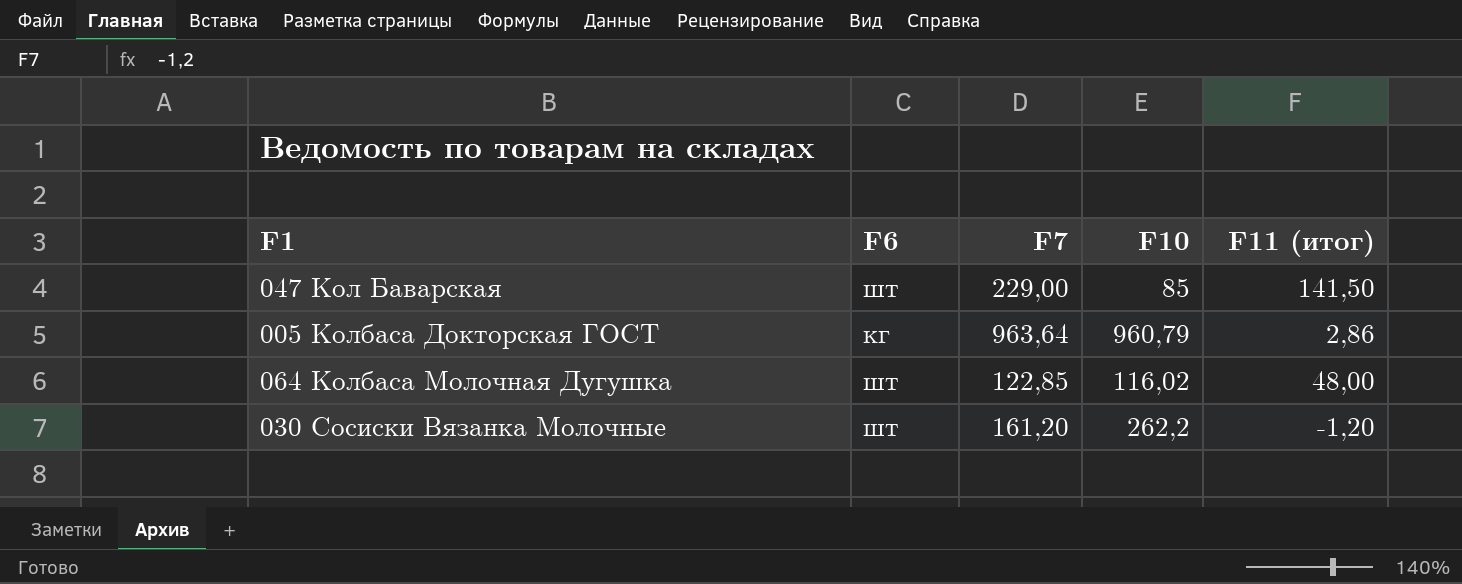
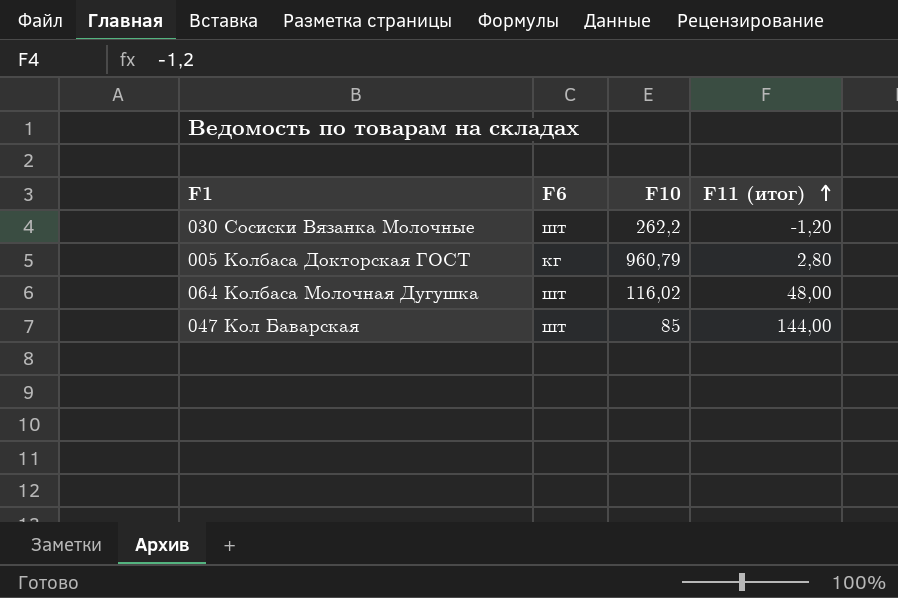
row order: none -> F11 (итог) ascending
column F7 | position: 3 -> none
005 Колбаса Докторская ГОСТ | F11 (итог): 2,86 -> 2,80
047 Кол Баварская | F11 (итог): 141,50 -> 144,00

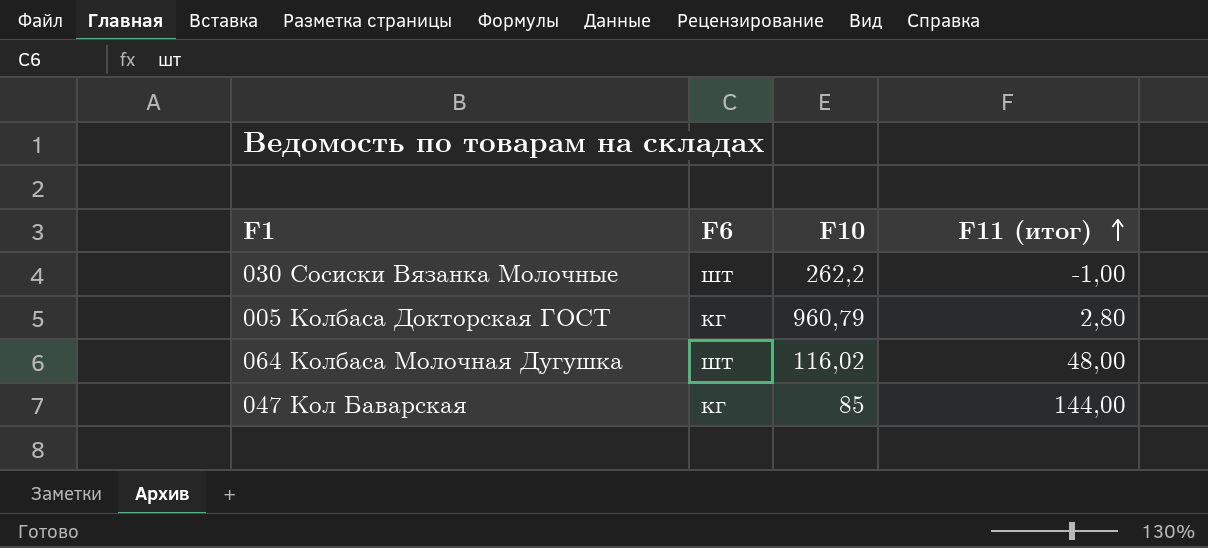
030 Сосиски Вязанка Молочные | F11 (итог): -1,20 -> -1,00
047 Кол Баварская | F6: шт -> кг

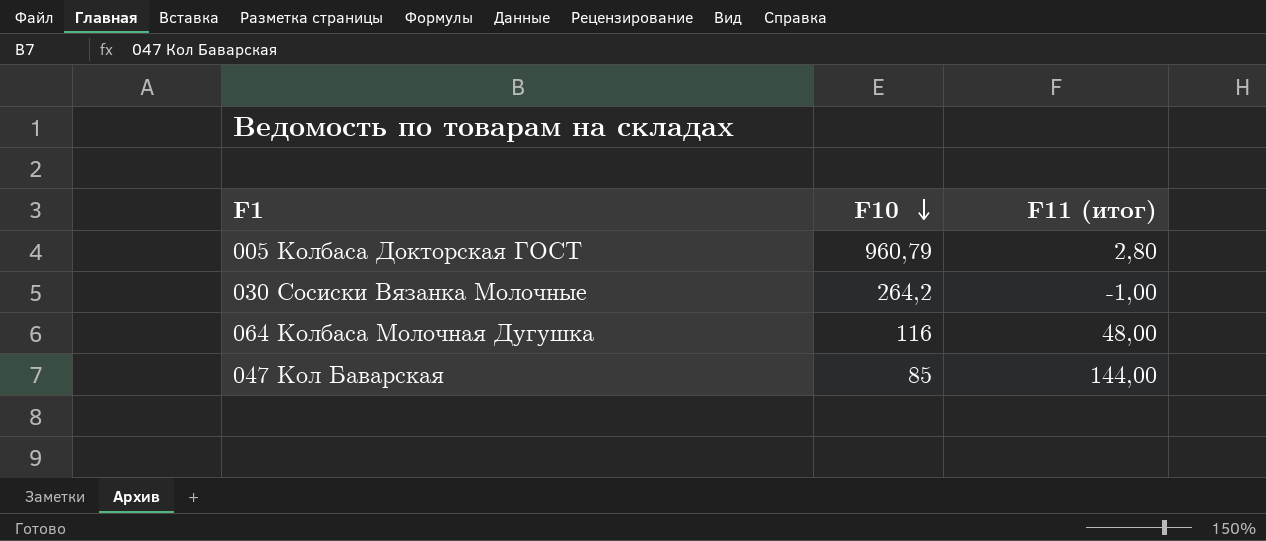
row order: F11 (итог) ascending -> F10 descending
column F6 | position: 2 -> none
030 Сосиски Вязанка Молочные | F10: 262,2 -> 264,2
064 Колбаса Молочная Дугушка | F10: 116,02 -> 116

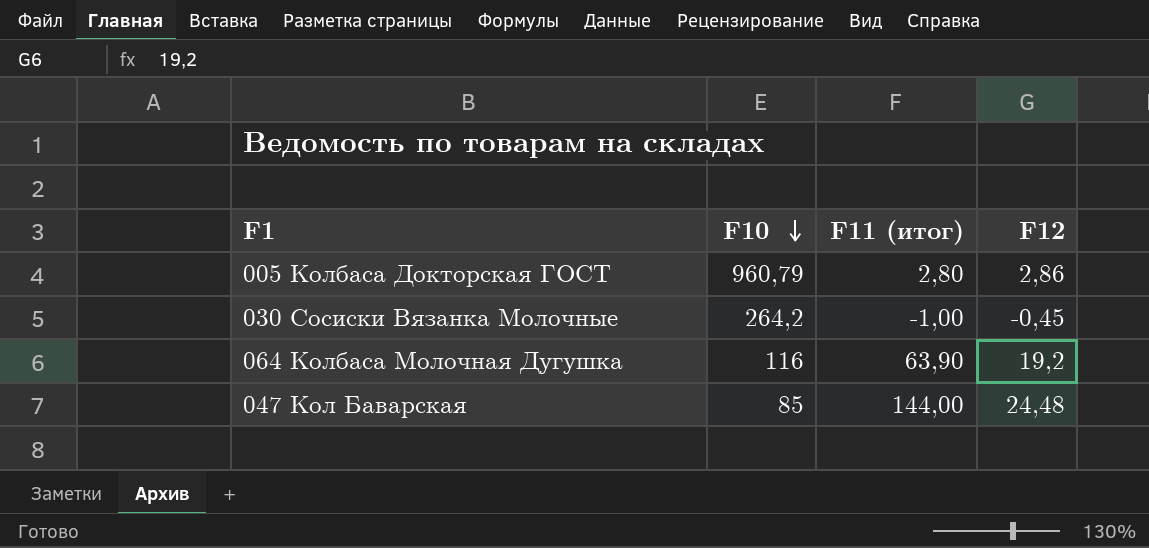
column F12 | position: none -> 4
064 Колбаса Молочная Дугушка | F11 (итог): 48,00 -> 63,90

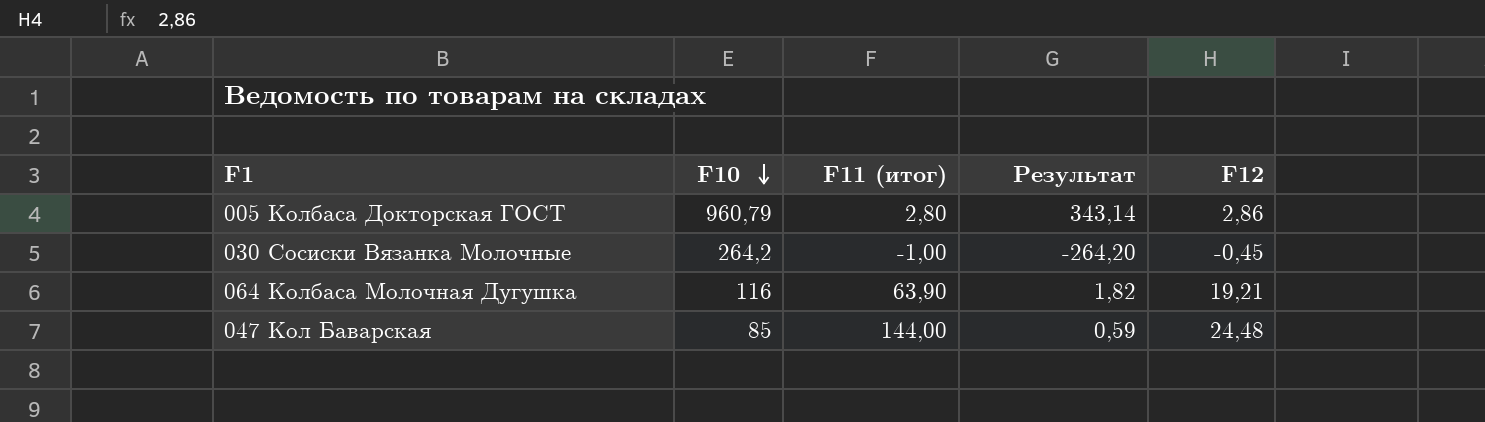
column Результат | formula: none -> [F10] / [F11 (итог)]
064 Колбаса Молочная Дугушка | F12: 19,2 -> 19,21

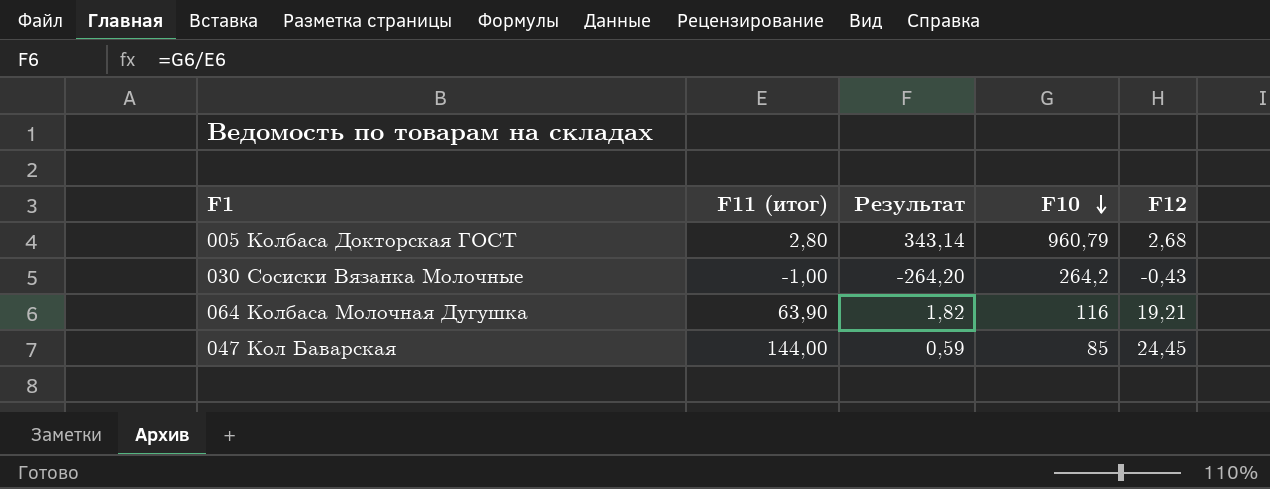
column F10 | position: 2 -> 4
005 Колбаса Докторская ГОСТ | F12: 2,86 -> 2,68
030 Сосиски Вязанка Молочные | F12: -0,45 -> -0,43
047 Кол Баварская | F12: 24,48 -> 24,45

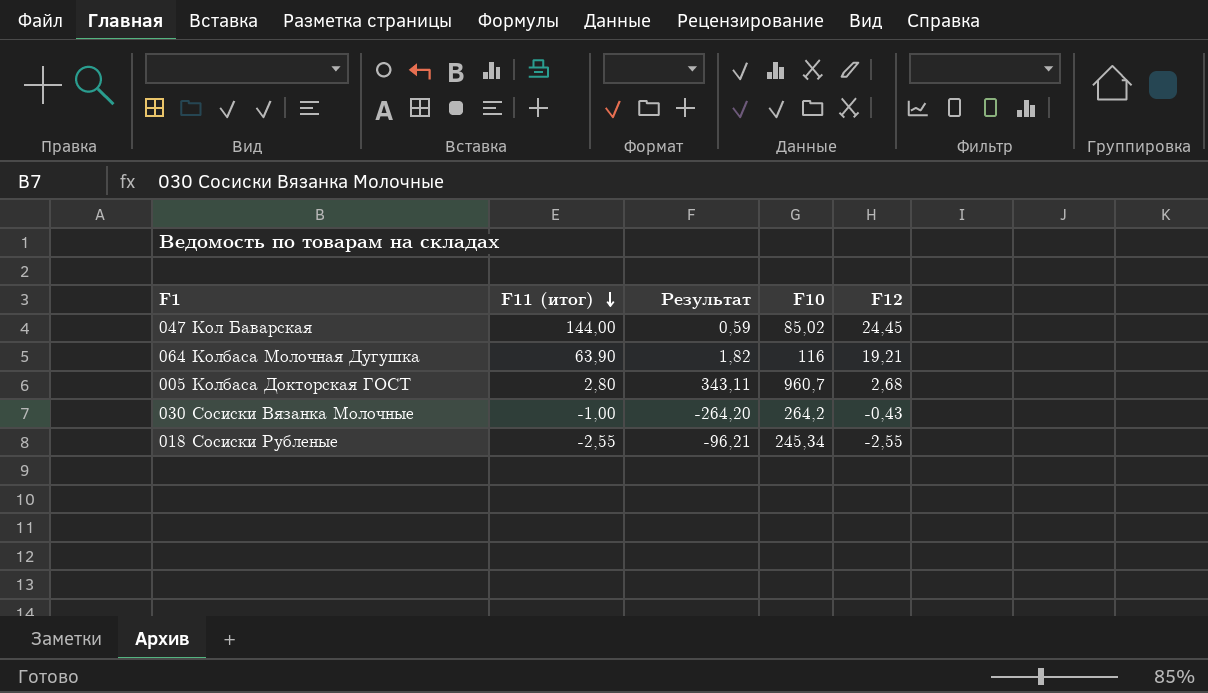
row order: F10 descending -> F11 (итог) descending
047 Кол Баварская | F10: 85 -> 85,02
005 Колбаса Докторская ГОСТ | Результат: 343,14 -> 343,11
005 Колбаса Докторская ГОСТ | F10: 960,79 -> 960,7
row 018 Сосиски Рубленые: none -> -2,55 | -96,21 | 245,34 | -2,55

